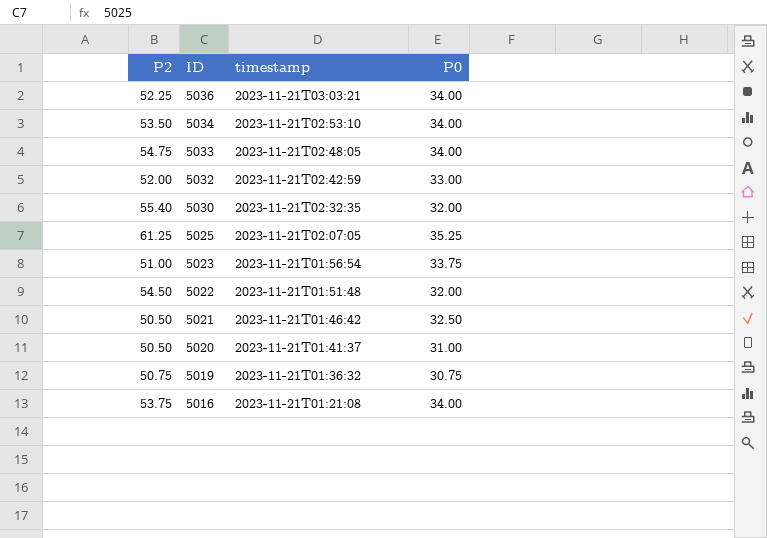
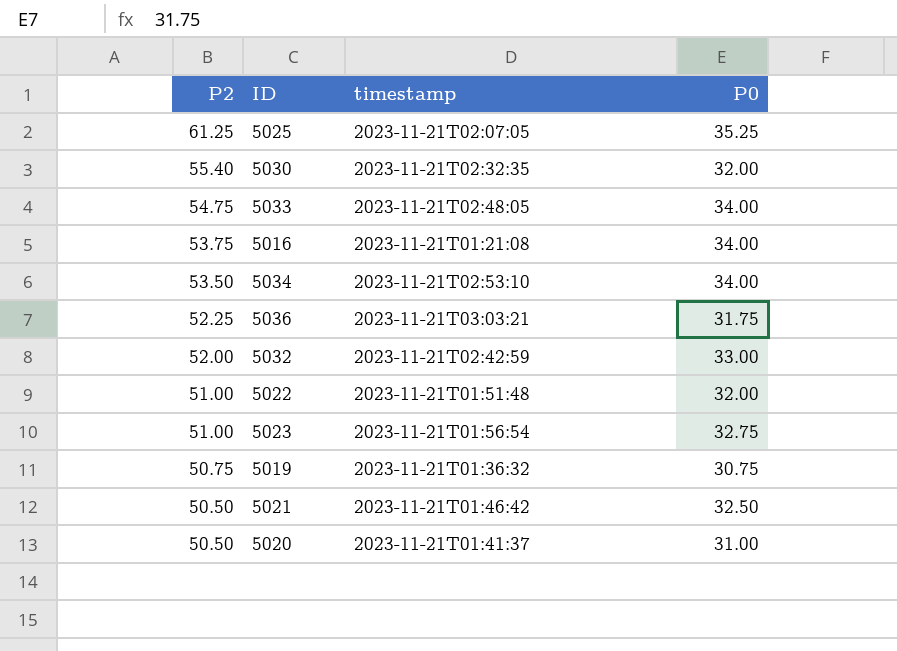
row order: ID descending -> P2 descending
5036 | P0: 34.00 -> 31.75
5022 | P2: 54.50 -> 51.00
5023 | P0: 33.75 -> 32.75

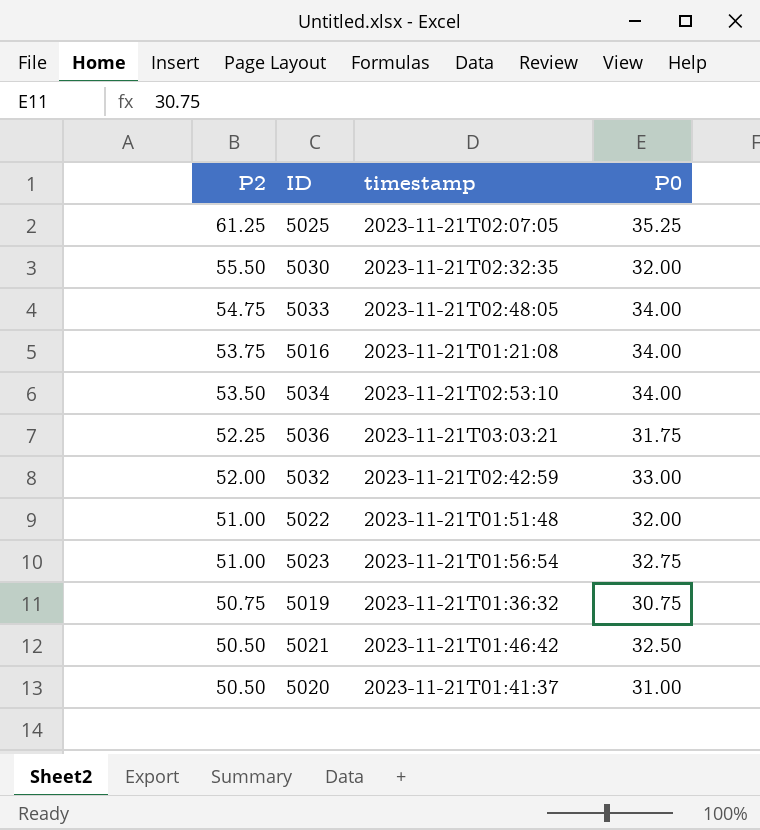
5030 | P2: 55.40 -> 55.50

